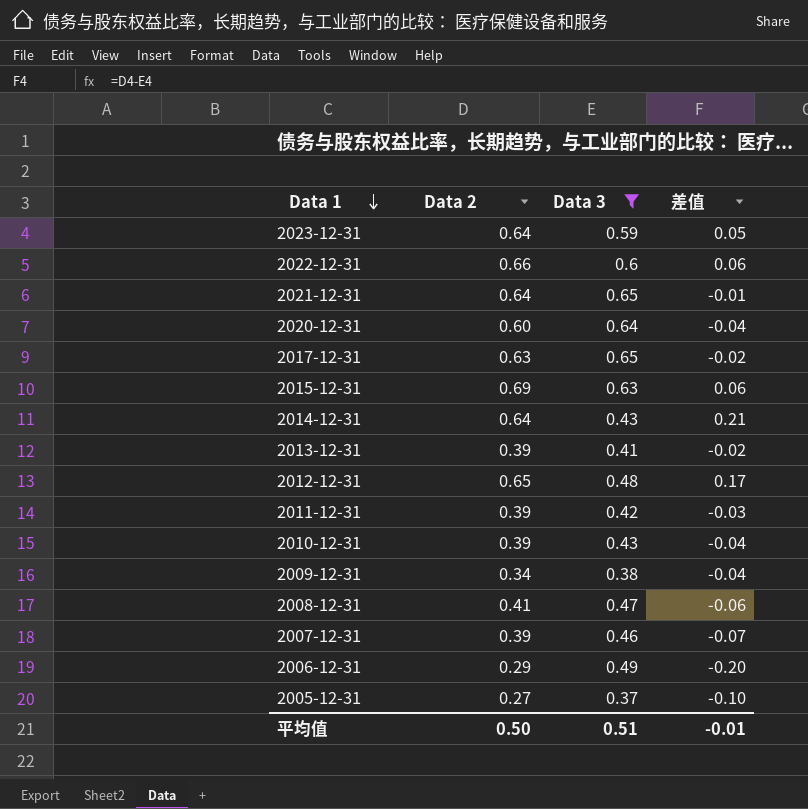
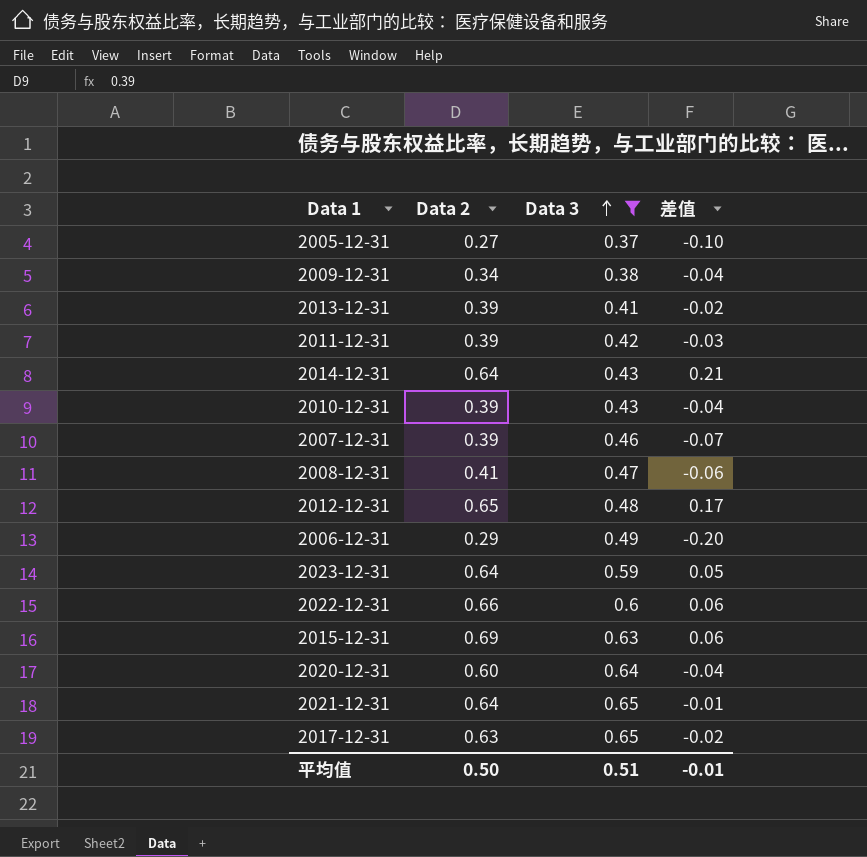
row order: Data 1 descending -> Data 3 ascending

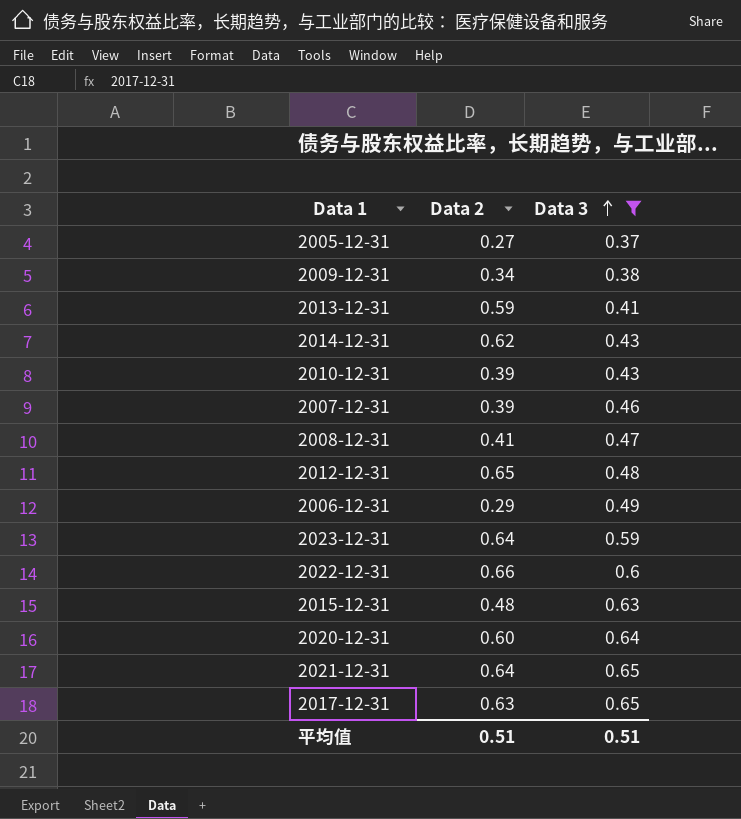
column 差值 | formula: [Data 2] - [Data 3] -> none
row 2011-12-31: 0.39 | 0.42 | -0.03 -> none
2013-12-31 | Data 2: 0.39 -> 0.59
2014-12-31 | Data 2: 0.64 -> 0.62
2015-12-31 | Data 2: 0.69 -> 0.48
平均值 | Data 2: 0.50 -> 0.51

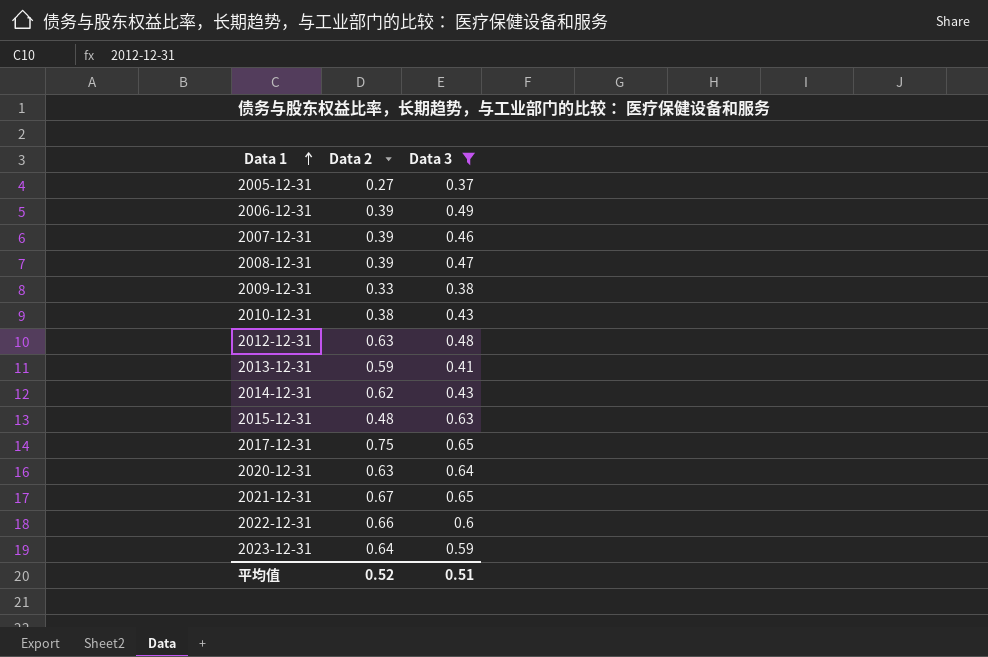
row order: Data 3 ascending -> Data 1 ascending
2006-12-31 | Data 2: 0.29 -> 0.39
2008-12-31 | Data 2: 0.41 -> 0.39
2009-12-31 | Data 2: 0.34 -> 0.33
2010-12-31 | Data 2: 0.39 -> 0.38
2012-12-31 | Data 2: 0.65 -> 0.63
2017-12-31 | Data 2: 0.63 -> 0.75
2020-12-31 | Data 2: 0.60 -> 0.63
2021-12-31 | Data 2: 0.64 -> 0.67
平均值 | Data 2: 0.51 -> 0.52

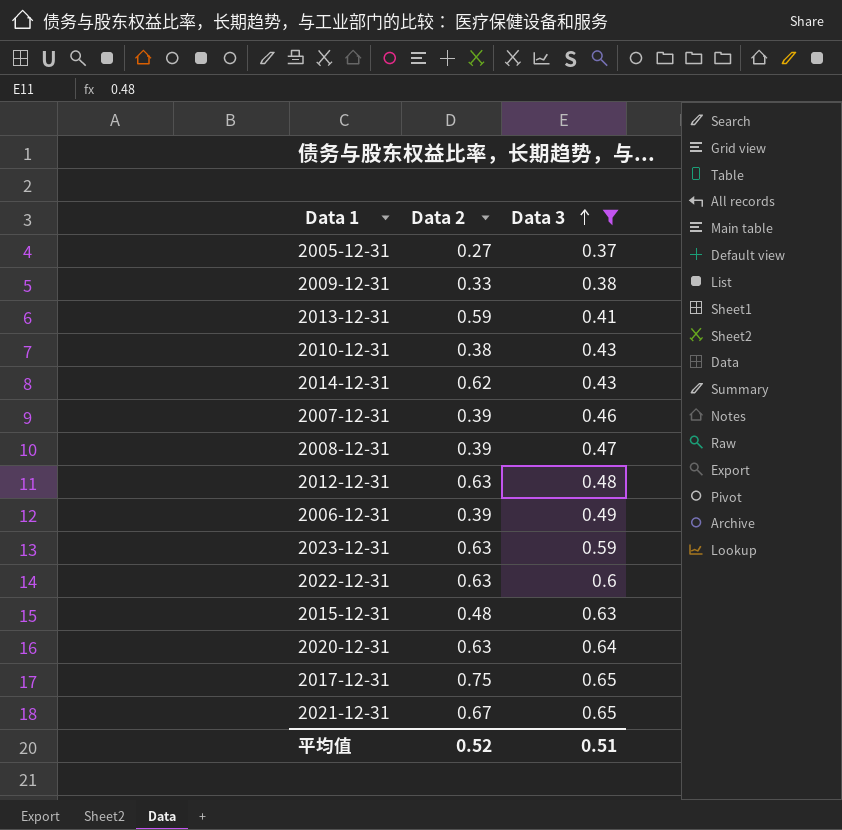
row order: Data 1 ascending -> Data 3 ascending
2023-12-31 | Data 2: 0.64 -> 0.63
2022-12-31 | Data 2: 0.66 -> 0.63

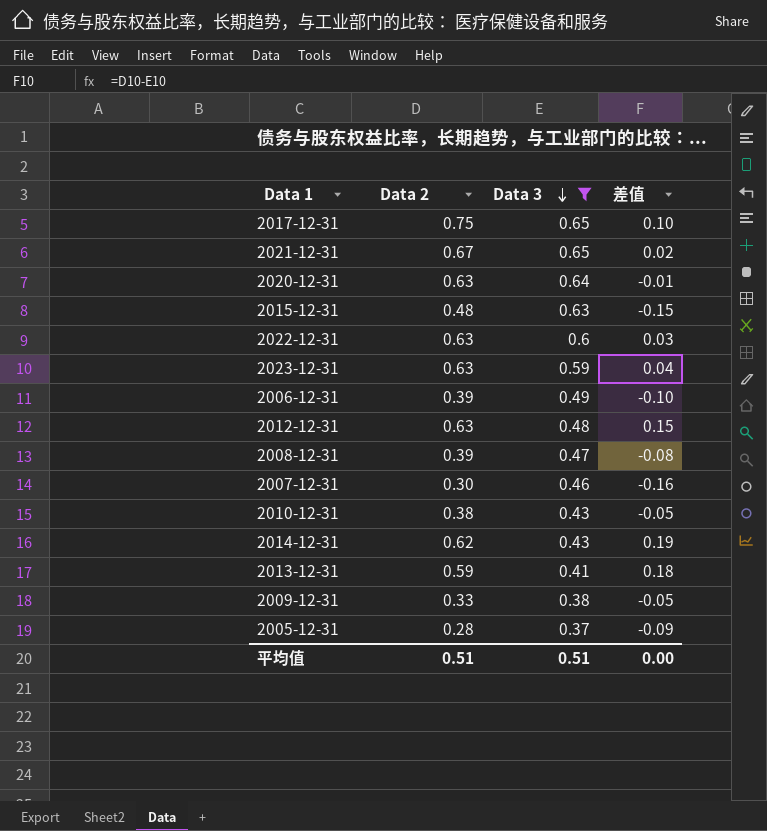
row order: Data 3 ascending -> Data 3 descending
column 差值 | formula: none -> [Data 2] - [Data 3]
2007-12-31 | Data 2: 0.39 -> 0.30
2005-12-31 | Data 2: 0.27 -> 0.28
平均值 | Data 2: 0.52 -> 0.51

